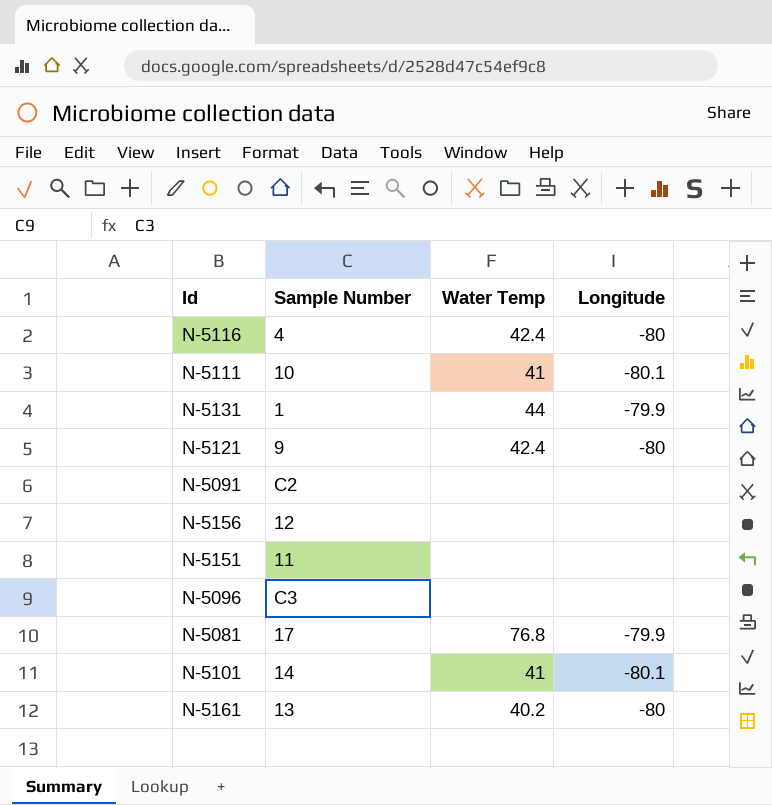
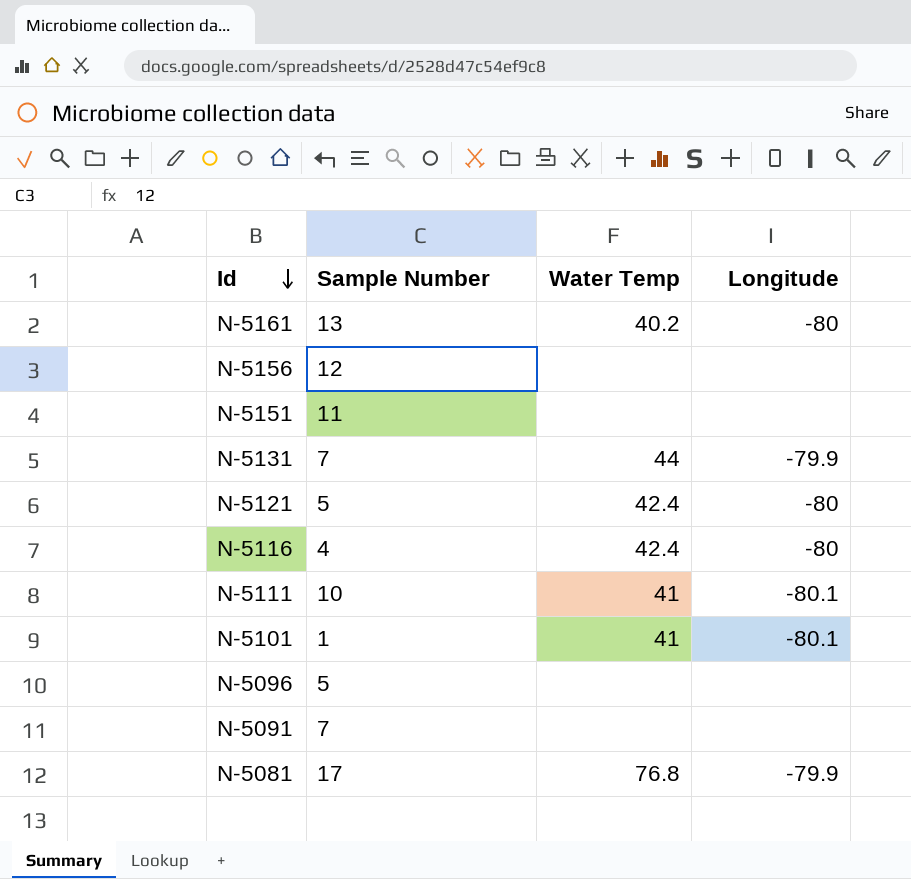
row order: none -> Id descending
N-5131 | Sample Number: 1 -> 7
N-5121 | Sample Number: 9 -> 5
N-5101 | Sample Number: 14 -> 1
N-5096 | Sample Number: C3 -> 5
N-5091 | Sample Number: C2 -> 7

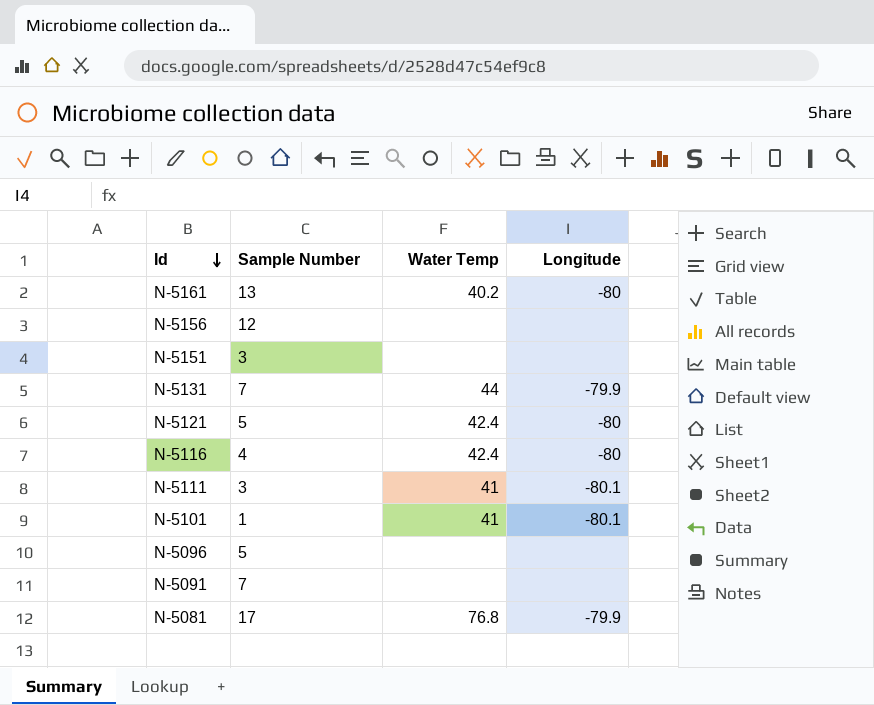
N-5151 | Sample Number: 11 -> 3
N-5111 | Sample Number: 10 -> 3

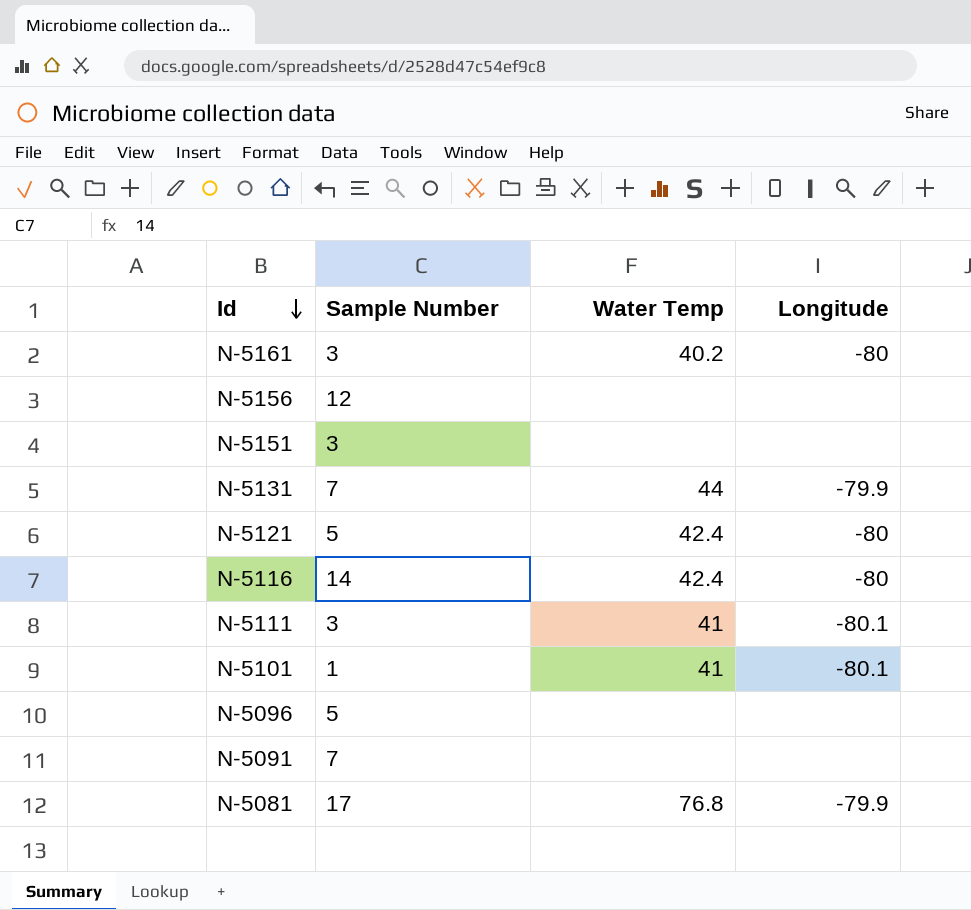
N-5161 | Sample Number: 13 -> 3
N-5116 | Sample Number: 4 -> 14

